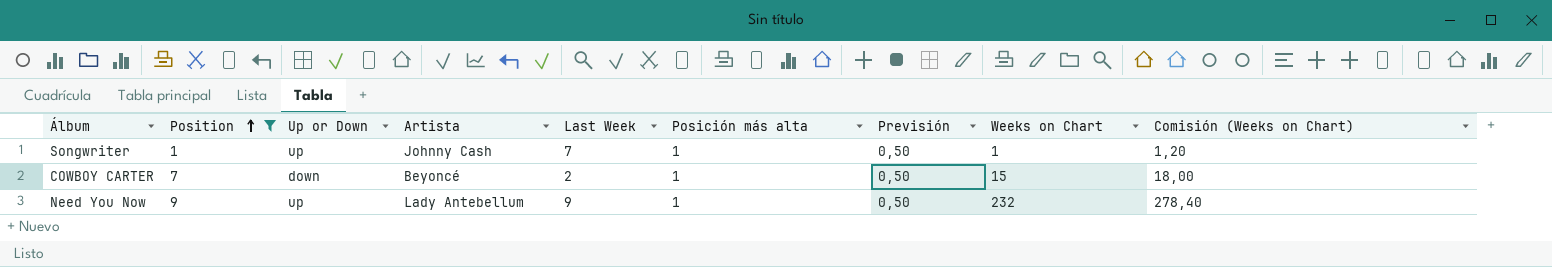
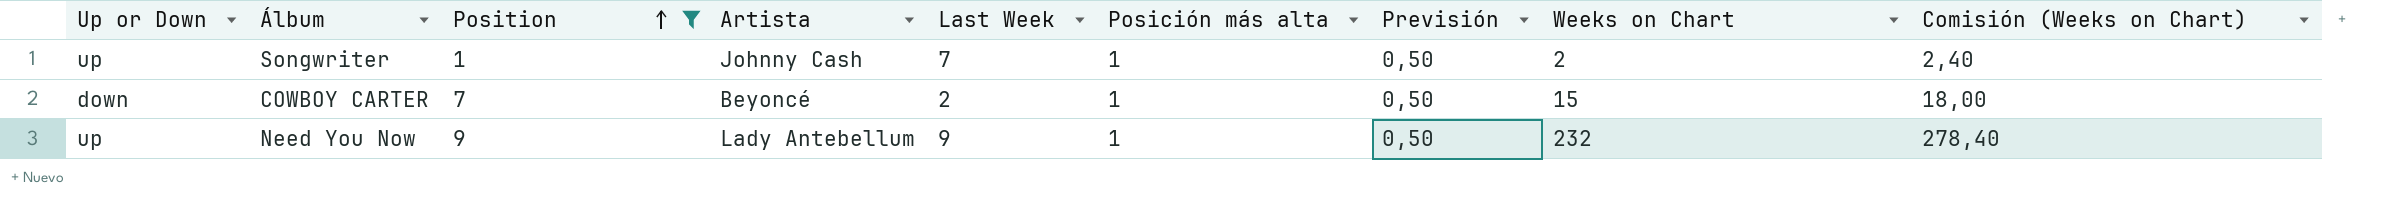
column Up or Down | position: 3 -> 1
Songwriter | Weeks on Chart: 1 -> 2
Songwriter | Comisión (Weeks on Chart): 1,20 -> 2,40

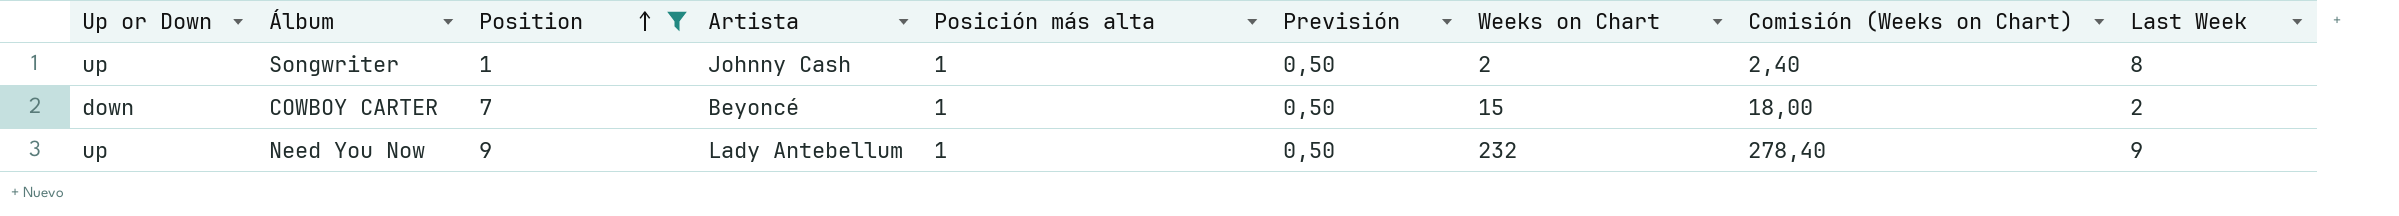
column Last Week | position: 5 -> 9
Songwriter | Last Week: 7 -> 8

